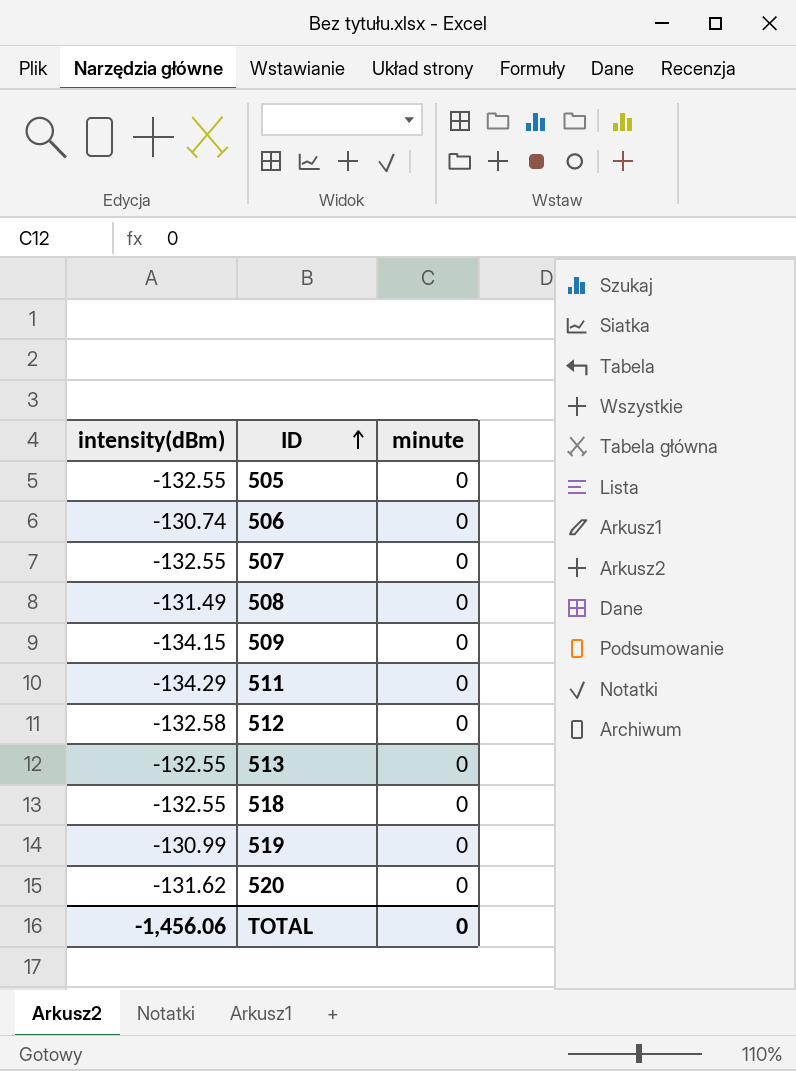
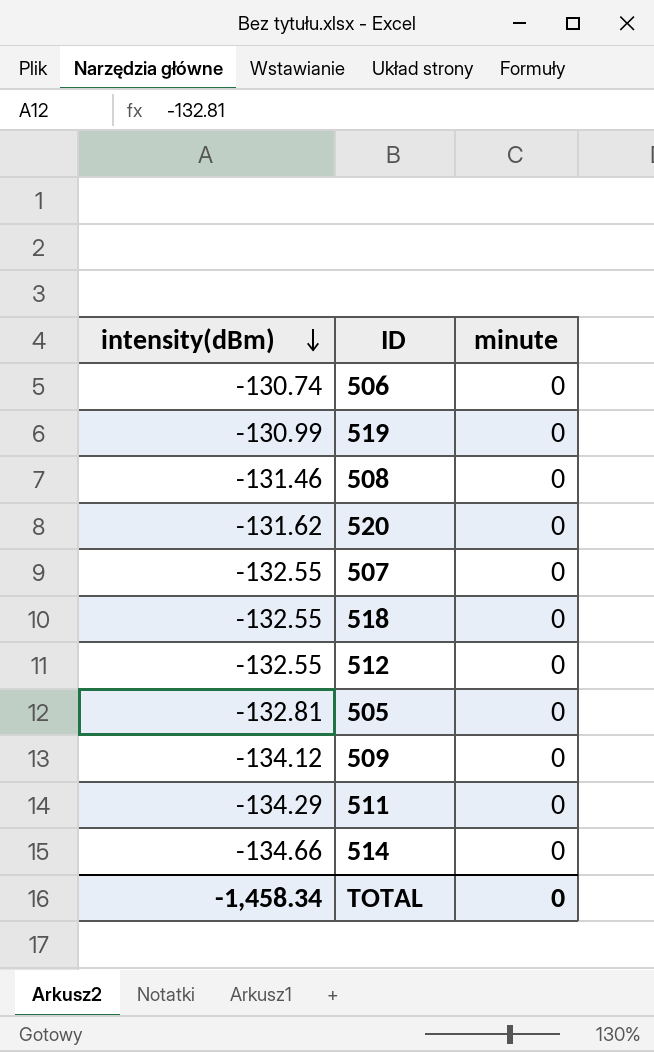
row order: ID ascending -> intensity(dBm) descending
row 513: -132.55 | 0 -> none
508 | intensity(dBm): -131.49 -> -131.46
512 | intensity(dBm): -132.58 -> -132.55
505 | intensity(dBm): -132.55 -> -132.81
509 | intensity(dBm): -134.15 -> -134.12
row 514: none -> -134.66 | 0
TOTAL | intensity(dBm): -1,456.06 -> -1,458.34

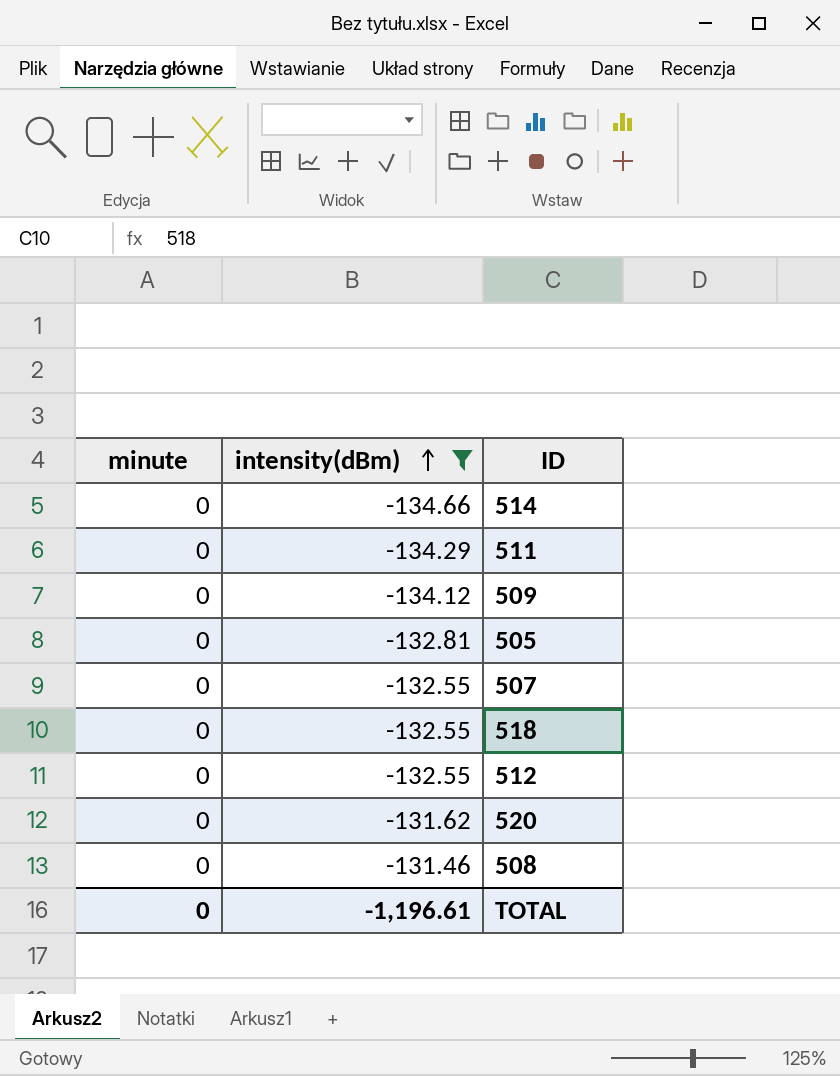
filter: none -> intensity(dBm) <= -131.46
row order: intensity(dBm) descending -> intensity(dBm) ascending
column minute | position: 3 -> 1
TOTAL | intensity(dBm): -1,458.34 -> -1,196.61

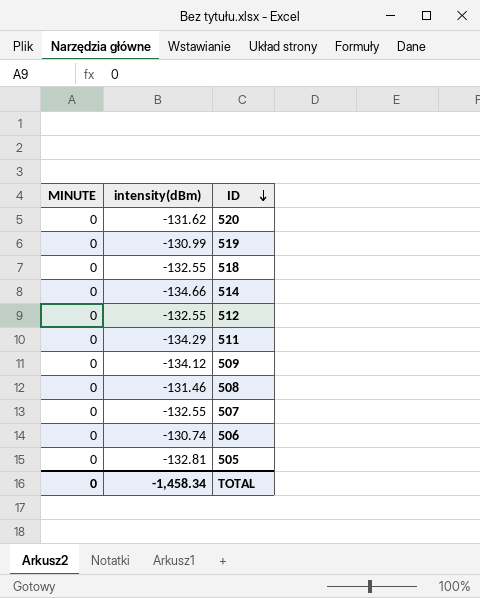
filter: intensity(dBm) <= -131.46 -> none
row order: intensity(dBm) ascending -> ID descending
column name: minute -> MINUTE
TOTAL | intensity(dBm): -1,196.61 -> -1,458.34

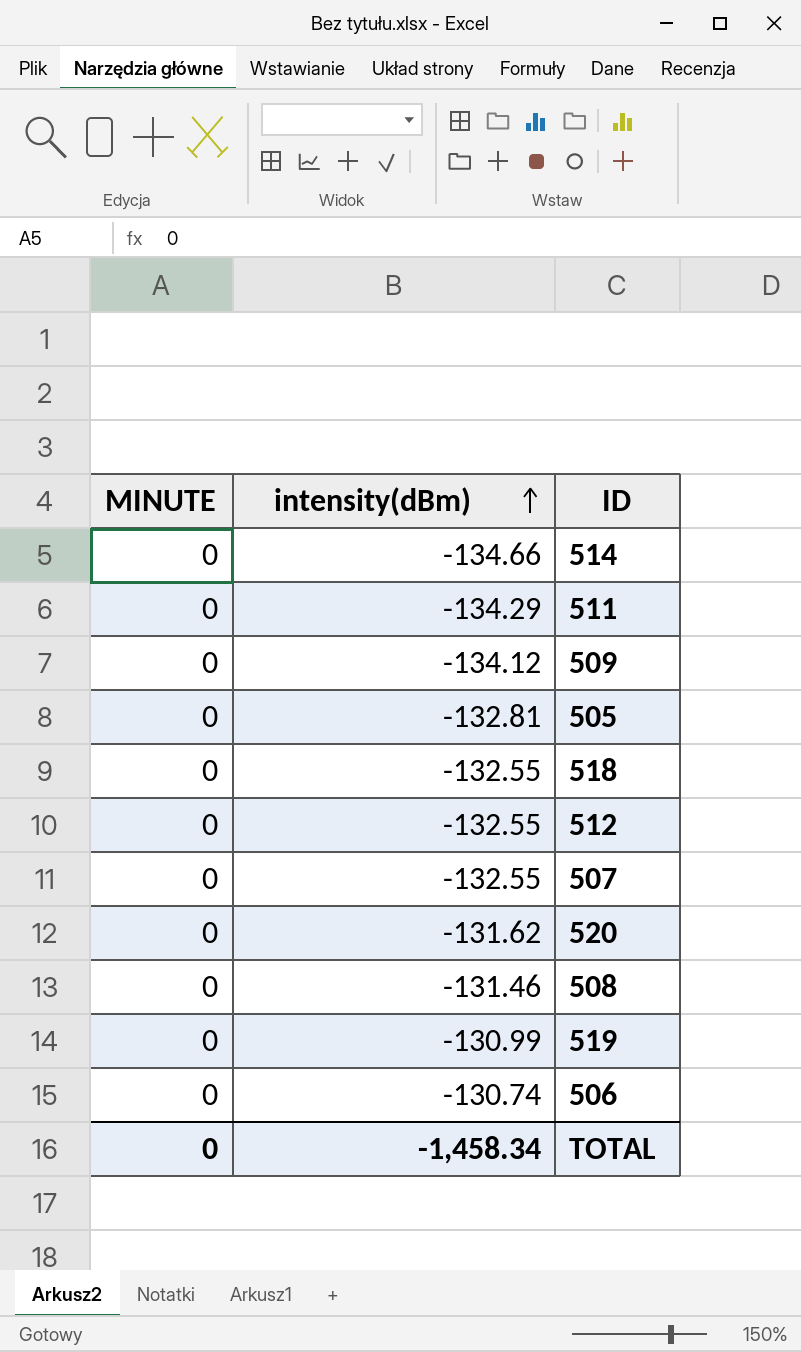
row order: ID descending -> intensity(dBm) ascending

